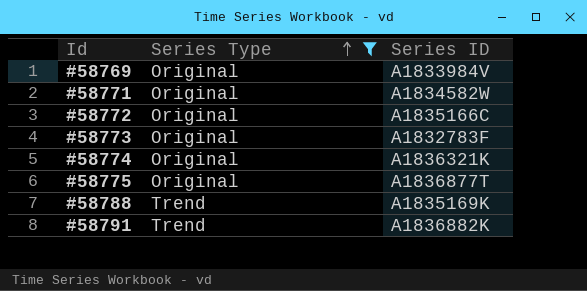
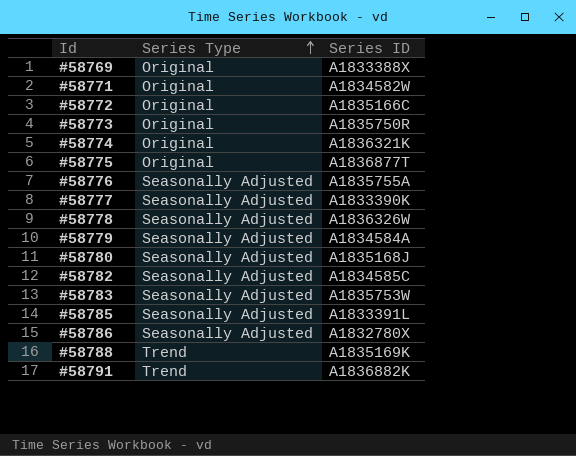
filter: Series Type != Seasonally Adjusted -> none
#58769 | Series ID: A1833984V -> A1833388X
#58773 | Series ID: A1832783F -> A1835750R

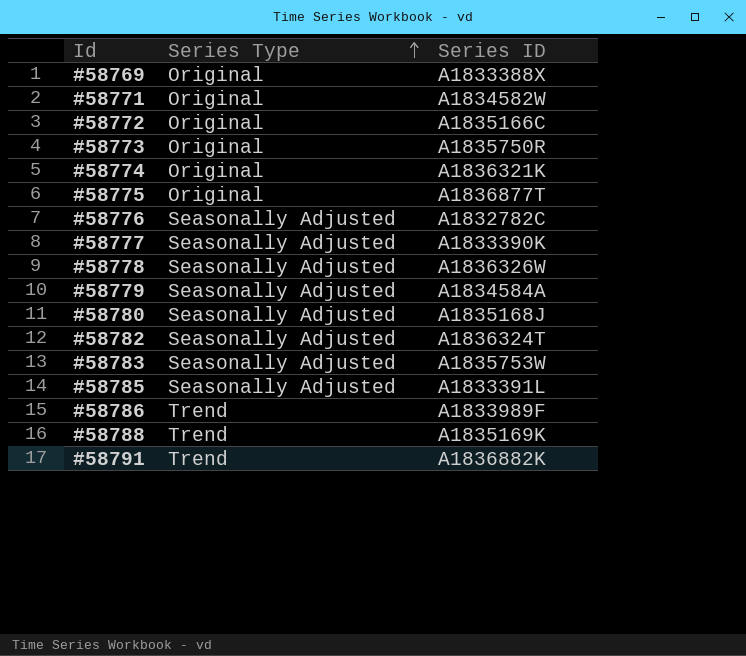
#58776 | Series ID: A1835755A -> A1832782C
#58782 | Series ID: A1834585C -> A1836324T
#58786 | Series Type: Seasonally Adjusted -> Trend
#58786 | Series ID: A1832780X -> A1833989F

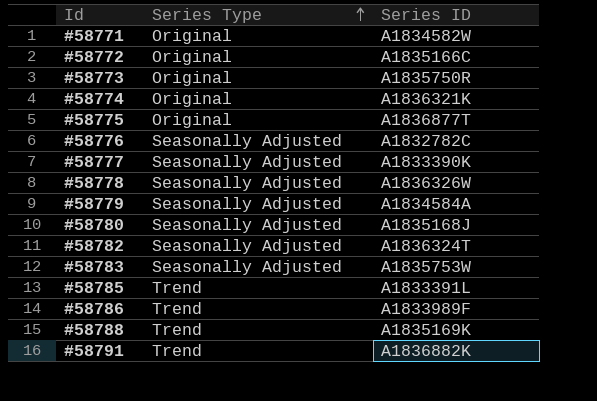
row #58769: Original | A1833388X -> none
#58785 | Series Type: Seasonally Adjusted -> Trend

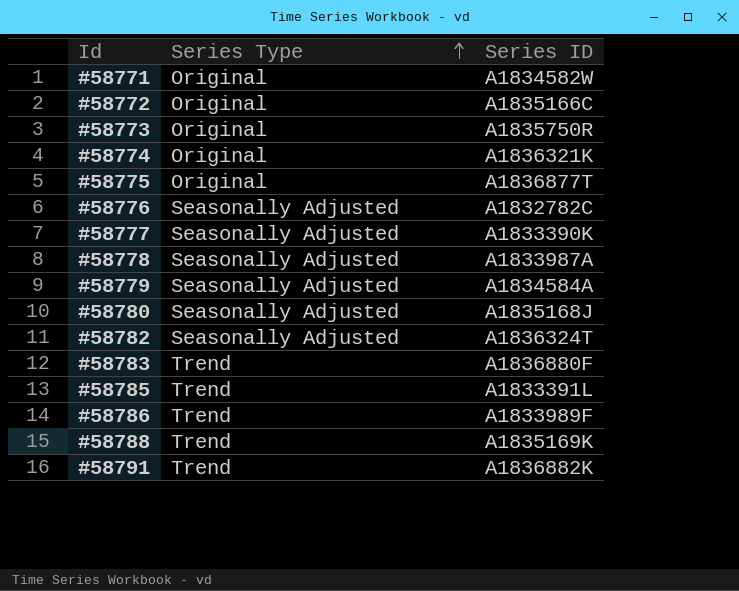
#58778 | Series ID: A1836326W -> A1833987A
#58783 | Series Type: Seasonally Adjusted -> Trend
#58783 | Series ID: A1835753W -> A1836880F

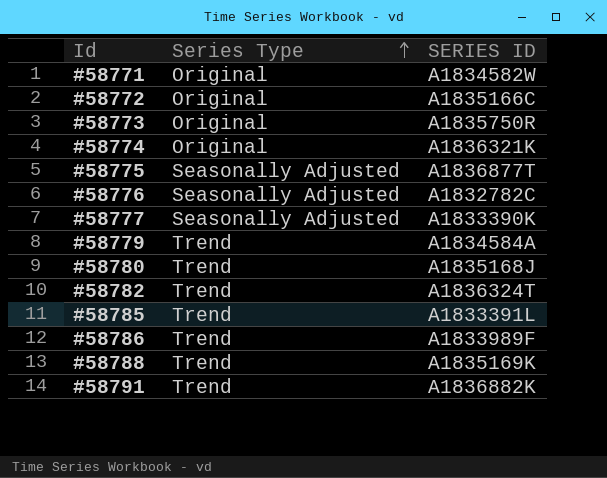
column name: Series ID -> SERIES ID
row #58778: Seasonally Adjusted | A1833987A -> none
row #58783: Trend | A1836880F -> none
#58775 | Series Type: Original -> Seasonally Adjusted
#58779 | Series Type: Seasonally Adjusted -> Trend
#58780 | Series Type: Seasonally Adjusted -> Trend
#58782 | Series Type: Seasonally Adjusted -> Trend

